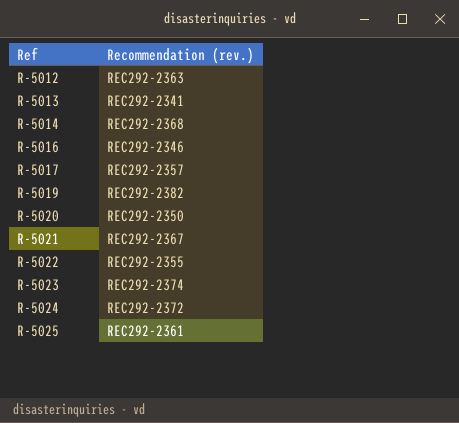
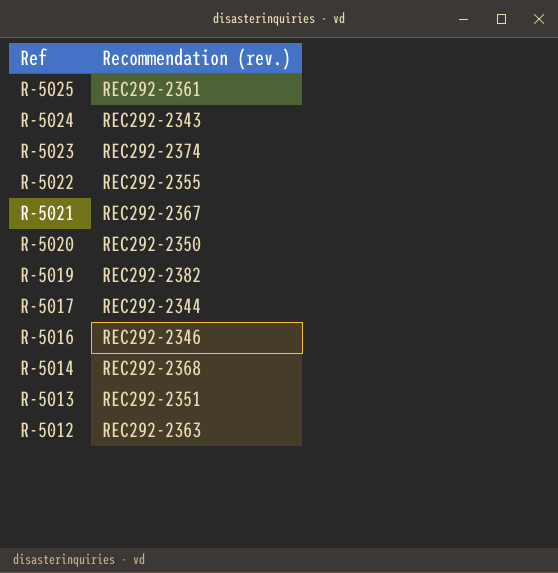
row order: Ref ascending -> Ref descending
R-5024 | Recommendation (rev.): REC292-2372 -> REC292-2343
R-5017 | Recommendation (rev.): REC292-2357 -> REC292-2344
R-5013 | Recommendation (rev.): REC292-2341 -> REC292-2351

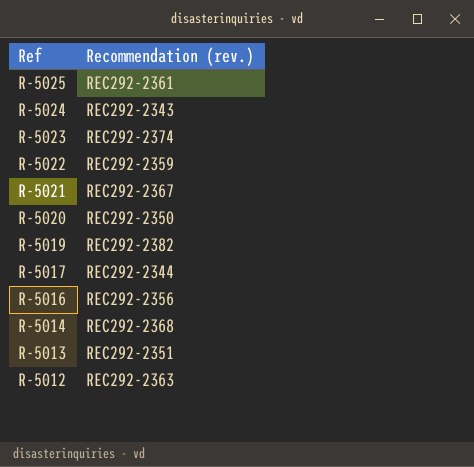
R-5022 | Recommendation (rev.): REC292-2355 -> REC292-2359
R-5016 | Recommendation (rev.): REC292-2346 -> REC292-2356

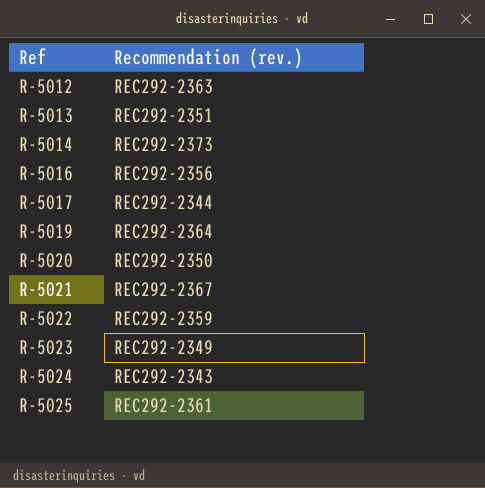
row order: Ref descending -> Ref ascending
R-5014 | Recommendation (rev.): REC292-2368 -> REC292-2373
R-5019 | Recommendation (rev.): REC292-2382 -> REC292-2364
R-5023 | Recommendation (rev.): REC292-2374 -> REC292-2349

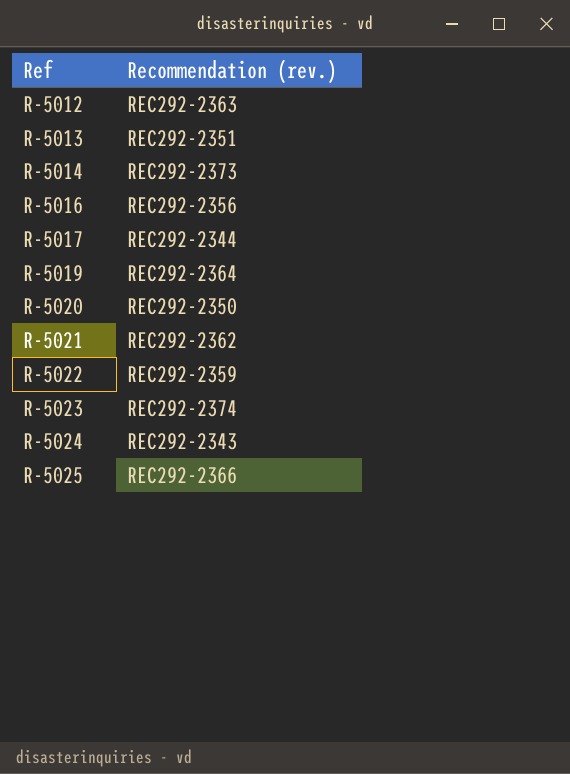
R-5021 | Recommendation (rev.): REC292-2367 -> REC292-2362
R-5023 | Recommendation (rev.): REC292-2349 -> REC292-2374
R-5025 | Recommendation (rev.): REC292-2361 -> REC292-2366

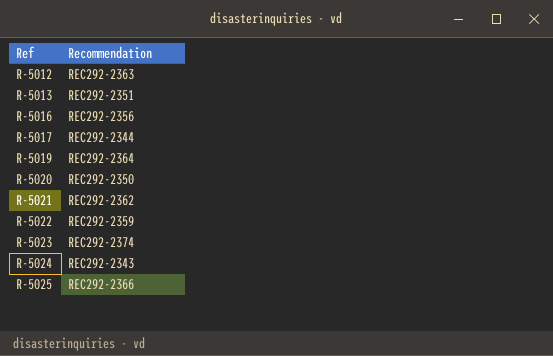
column name: Recommendation (rev.) -> Recommendation
row R-5014: REC292-2373 -> none

